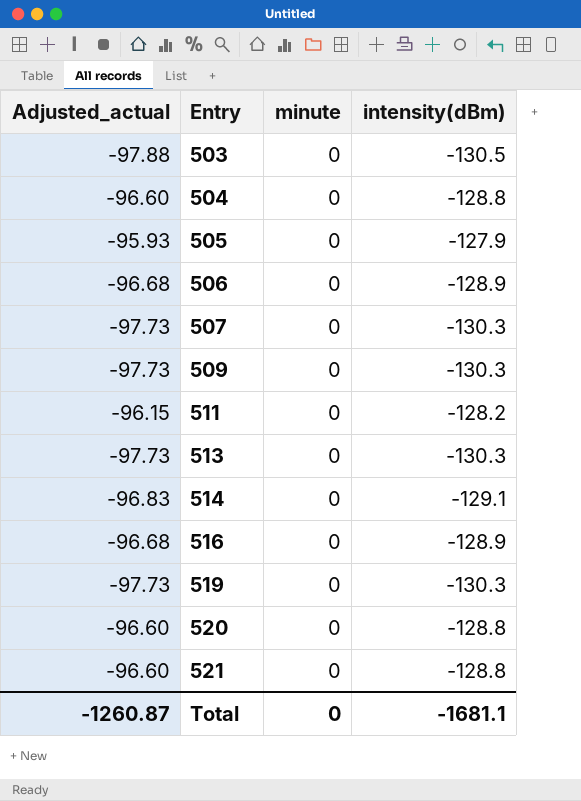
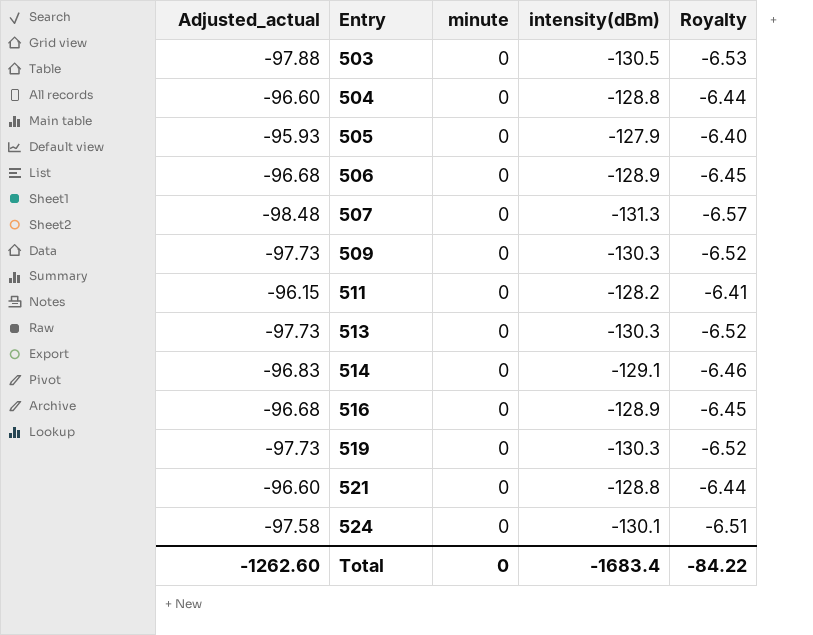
column Royalty | formula: none -> [intensity(dBm)] * 0.05
row 520: -96.60 | 0 | -128.8 -> none
507 | Adjusted_actual: -97.73 -> -98.48
507 | intensity(dBm): -130.3 -> -131.3
row 524: none -> -97.58 | 0 | -130.1 | -6.51
Total | Adjusted_actual: -1260.87 -> -1262.60
Total | intensity(dBm): -1681.1 -> -1683.4

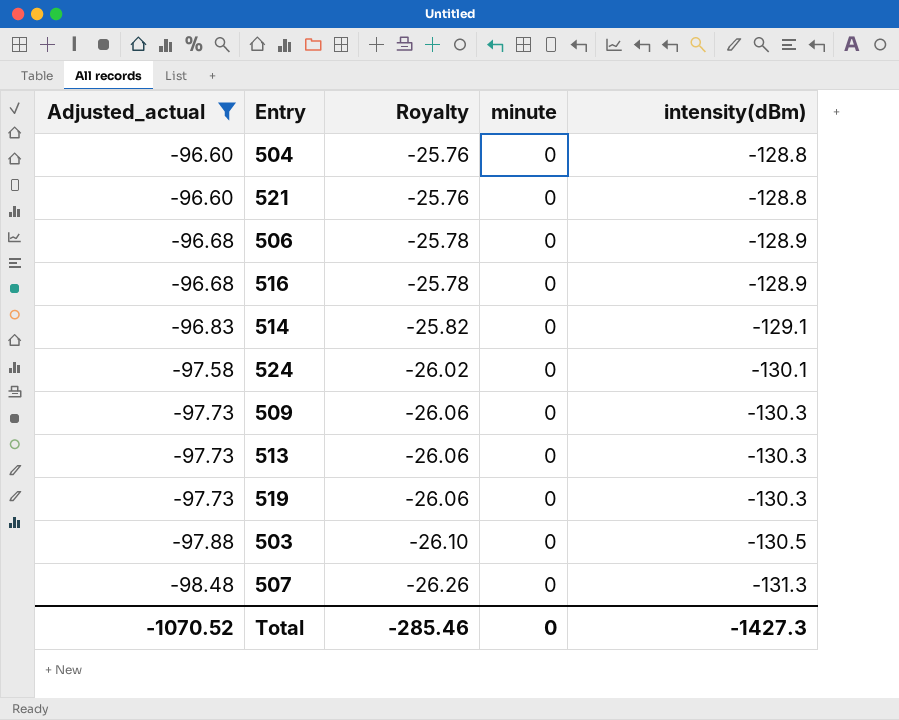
filter: none -> Adjusted_actual <= -96.60
row order: Entry ascending -> Adjusted_actual descending
column Royalty | formula: [intensity(dBm)] * 0.05 -> [intensity(dBm)] * 0.2
column Royalty | position: 5 -> 3
Total | Adjusted_actual: -1262.60 -> -1070.52
Total | Royalty: -84.22 -> -285.46
Total | intensity(dBm): -1683.4 -> -1427.3

